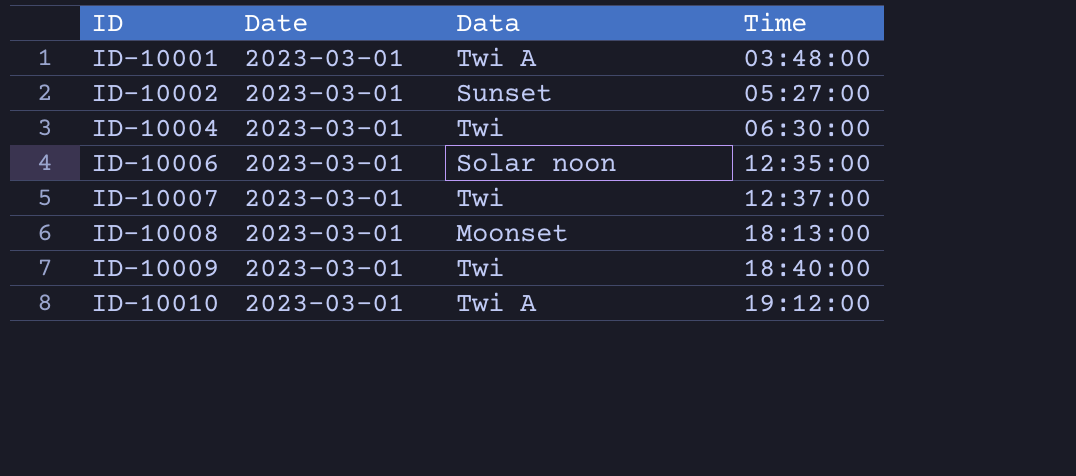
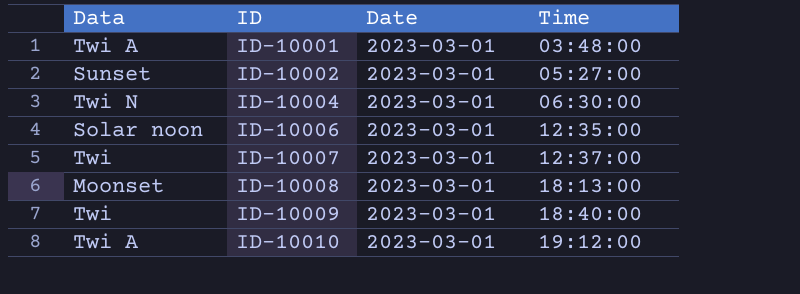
column Data | position: 3 -> 1
ID-10004 | Data: Twi -> Twi N

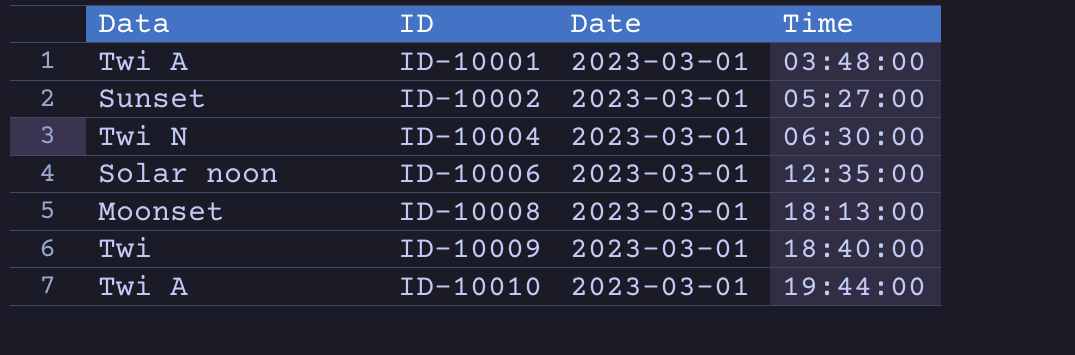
row ID-10007: Twi | 2023-03-01 | 12:37:00 -> none
ID-10010 | Time: 19:12:00 -> 19:44:00

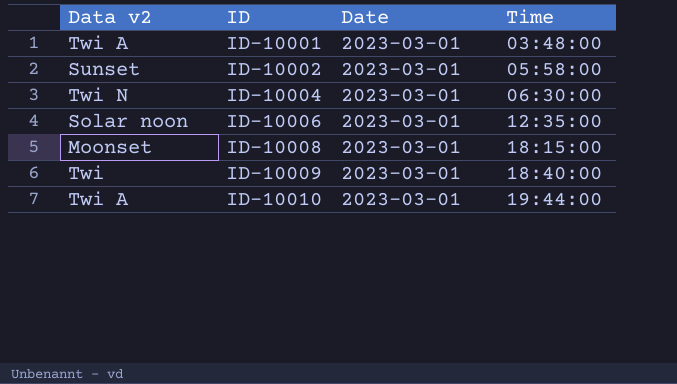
column name: Data -> Data v2
ID-10002 | Time: 05:27:00 -> 05:58:00
ID-10008 | Time: 18:13:00 -> 18:15:00

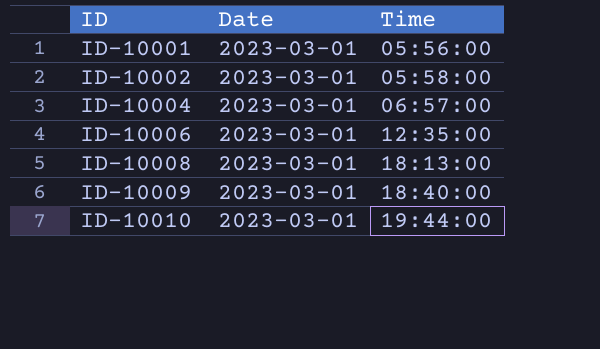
column Data v2 | position: 1 -> none
ID-10001 | Time: 03:48:00 -> 05:56:00
ID-10004 | Time: 06:30:00 -> 06:57:00
ID-10008 | Time: 18:15:00 -> 18:13:00

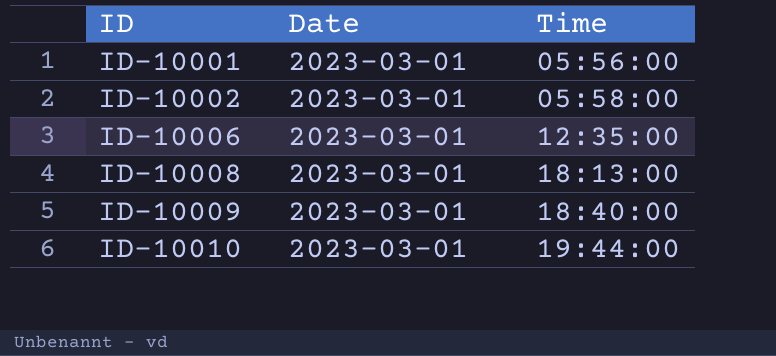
row ID-10004: 2023-03-01 | 06:57:00 -> none

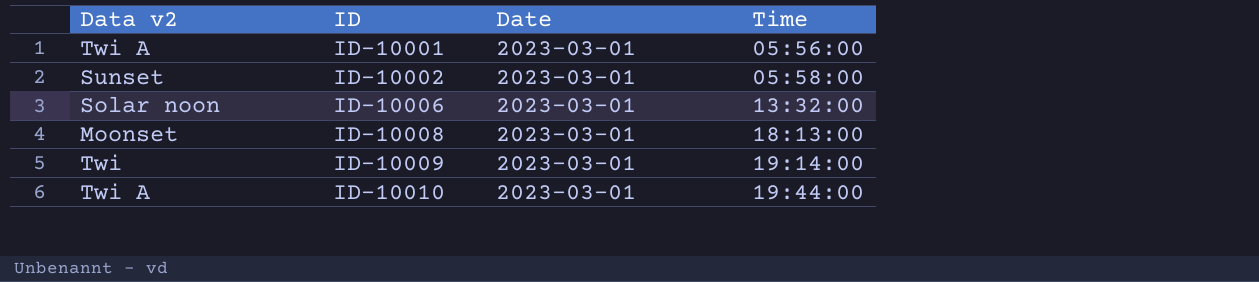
column Data v2 | position: none -> 1
ID-10006 | Time: 12:35:00 -> 13:32:00
ID-10009 | Time: 18:40:00 -> 19:14:00

